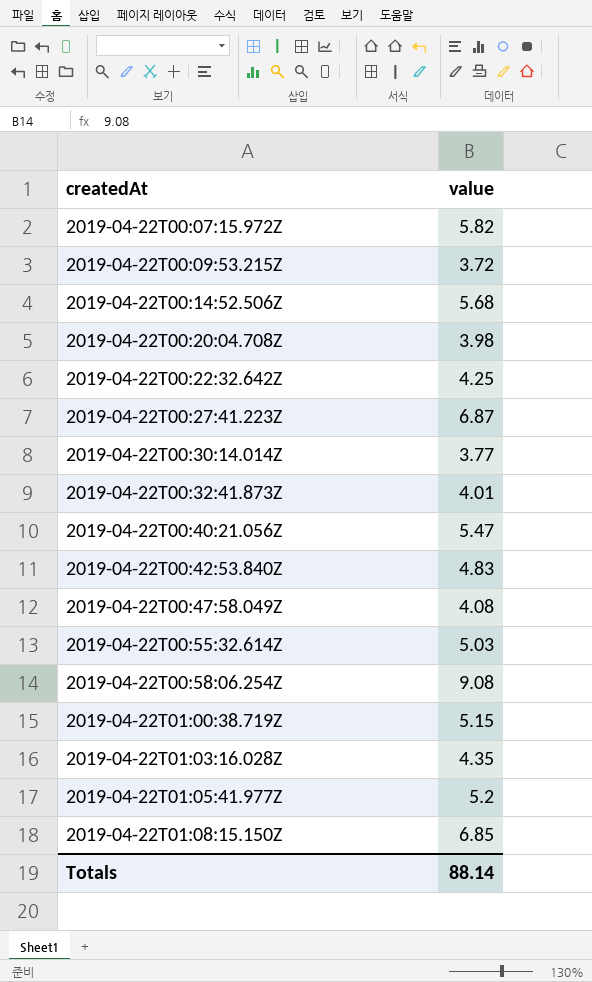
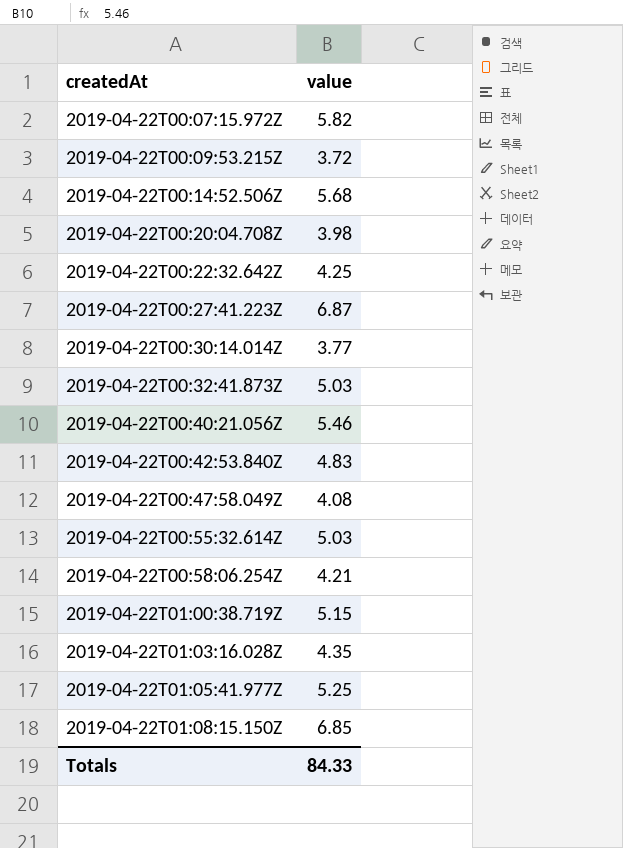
2019-04-22T00:32:41.873Z | value: 4.01 -> 5.03
2019-04-22T00:40:21.056Z | value: 5.47 -> 5.46
2019-04-22T00:58:06.254Z | value: 9.08 -> 4.21
2019-04-22T01:05:41.977Z | value: 5.2 -> 5.25
Totals | value: 88.14 -> 84.33

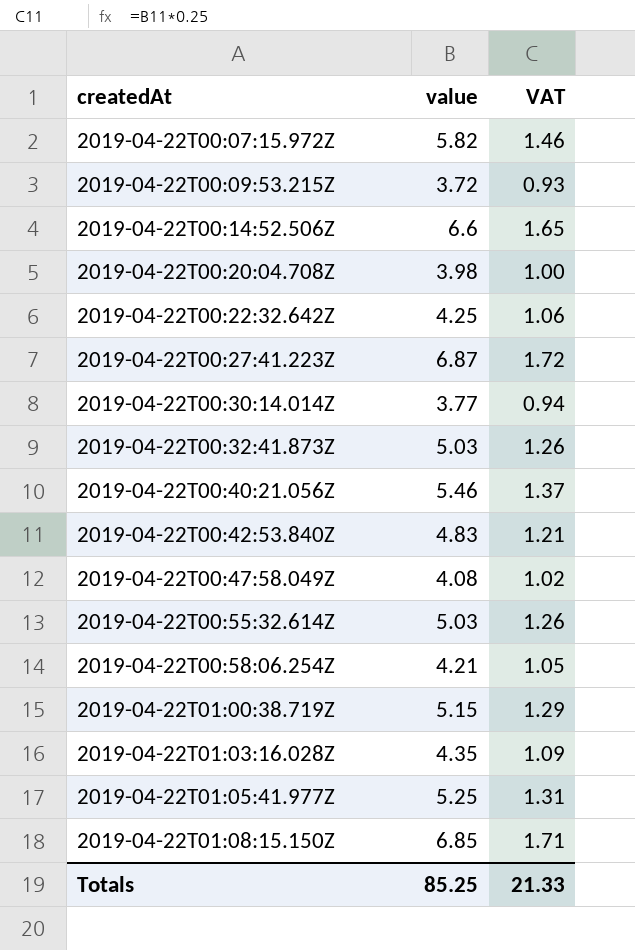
column VAT | formula: none -> [value] * 0.25
2019-04-22T00:14:52.506Z | value: 5.68 -> 6.6
Totals | value: 84.33 -> 85.25

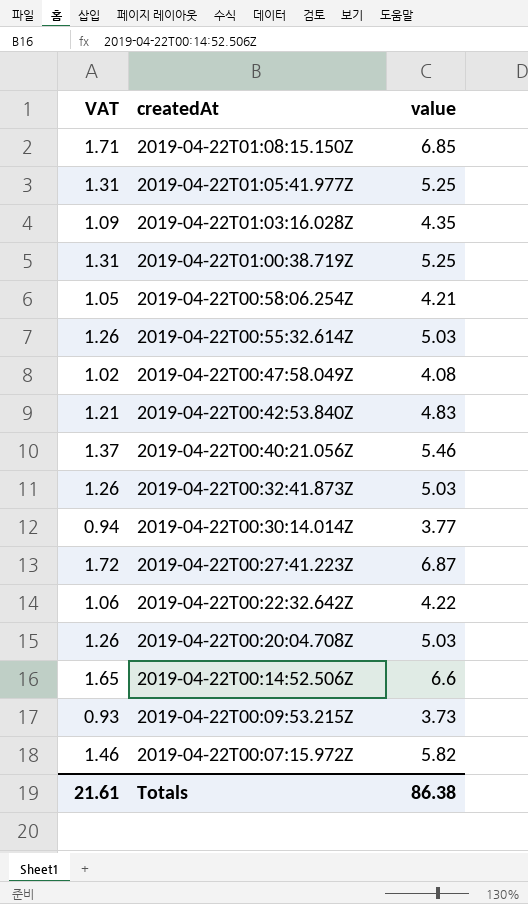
row order: createdAt ascending -> createdAt descending
column VAT | position: 3 -> 1
2019-04-22T01:00:38.719Z | VAT: 1.29 -> 1.31
2019-04-22T01:00:38.719Z | value: 5.15 -> 5.25
2019-04-22T00:22:32.642Z | value: 4.25 -> 4.22
2019-04-22T00:20:04.708Z | VAT: 1.00 -> 1.26
2019-04-22T00:20:04.708Z | value: 3.98 -> 5.03
2019-04-22T00:09:53.215Z | value: 3.72 -> 3.73
Totals | VAT: 21.33 -> 21.61
Totals | value: 85.25 -> 86.38

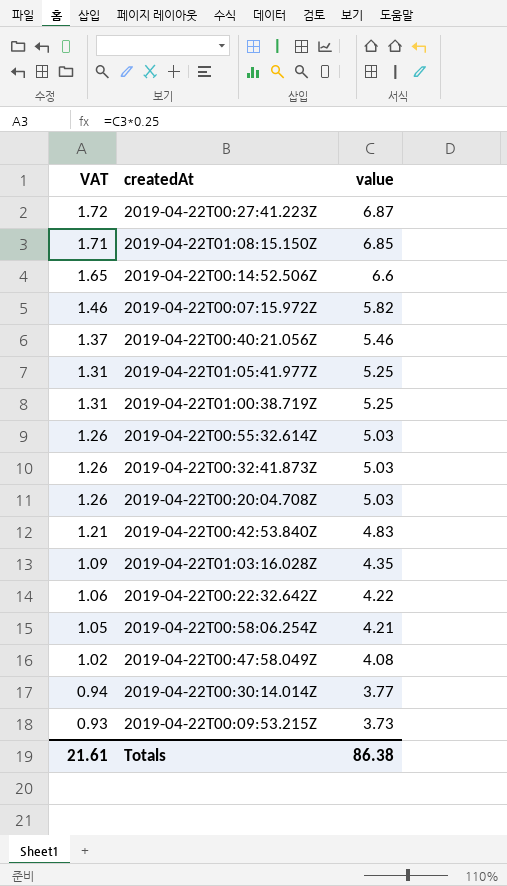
row order: createdAt descending -> VAT descending

